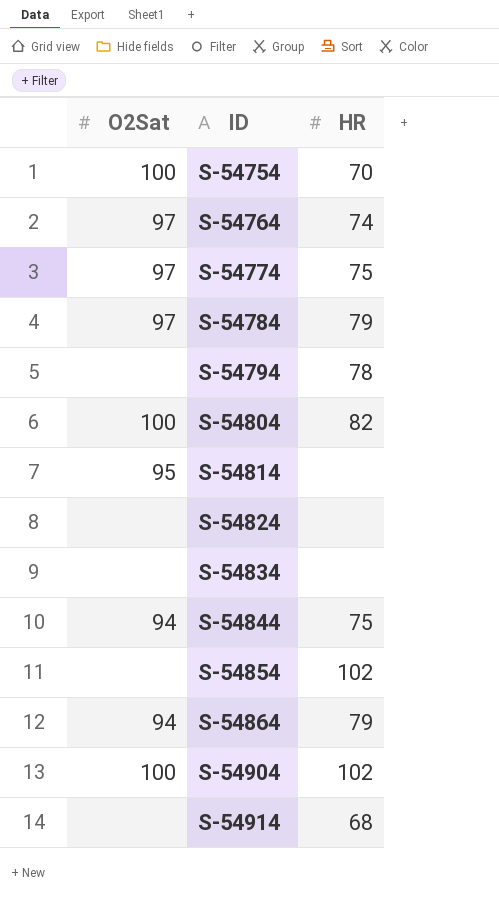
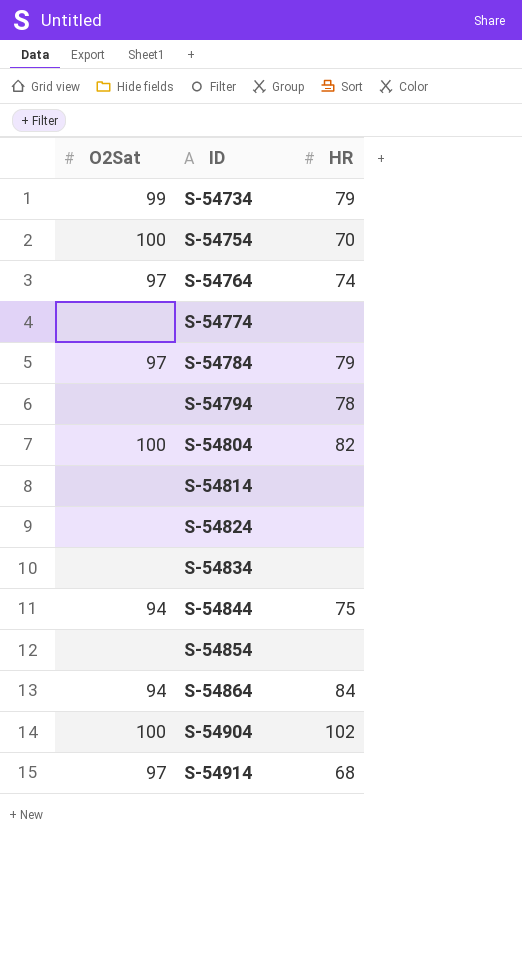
row S-54734: none -> 99 | 79
S-54774 | O2Sat: 97 -> none
S-54774 | HR: 75 -> none
S-54814 | O2Sat: 95 -> none
S-54854 | HR: 102 -> none
S-54864 | HR: 79 -> 84
S-54914 | O2Sat: none -> 97

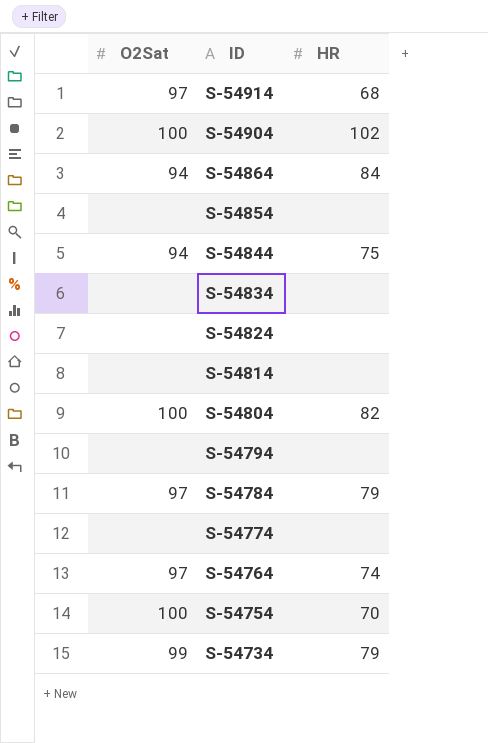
row order: ID ascending -> ID descending
S-54794 | HR: 78 -> none

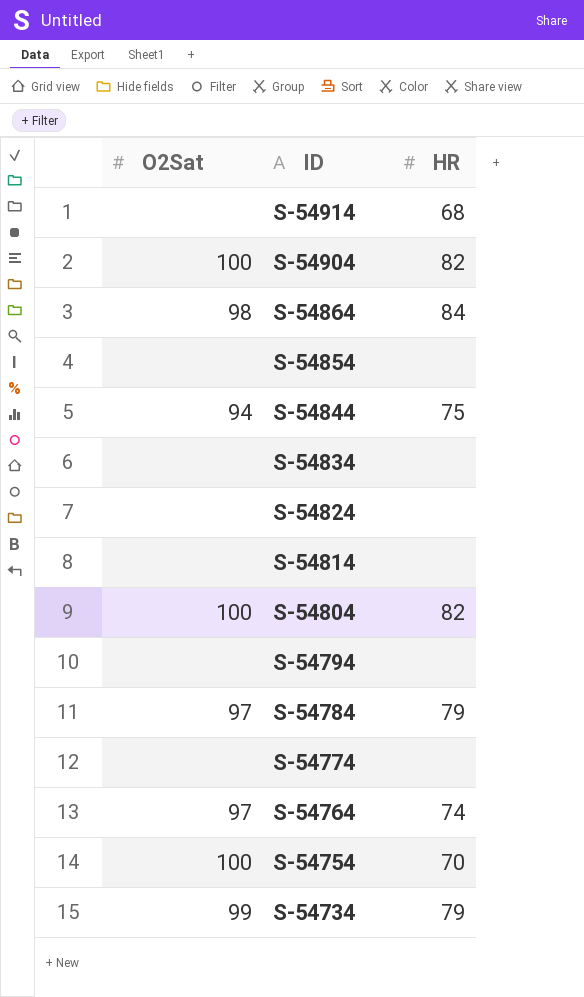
S-54914 | O2Sat: 97 -> none
S-54904 | HR: 102 -> 82
S-54864 | O2Sat: 94 -> 98

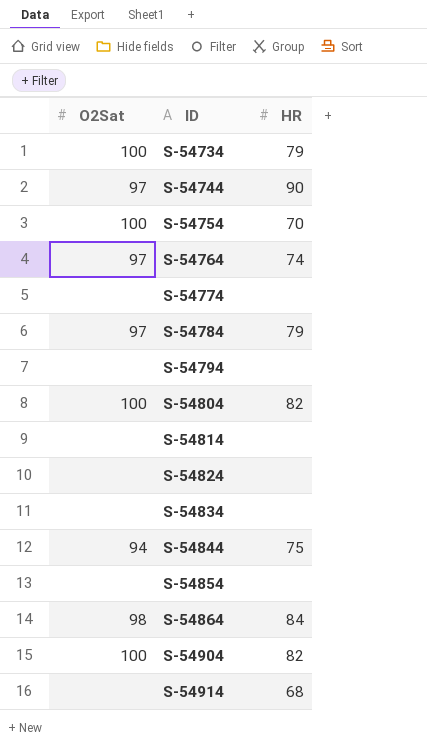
row order: ID descending -> ID ascending
S-54734 | O2Sat: 99 -> 100
row S-54744: none -> 97 | 90

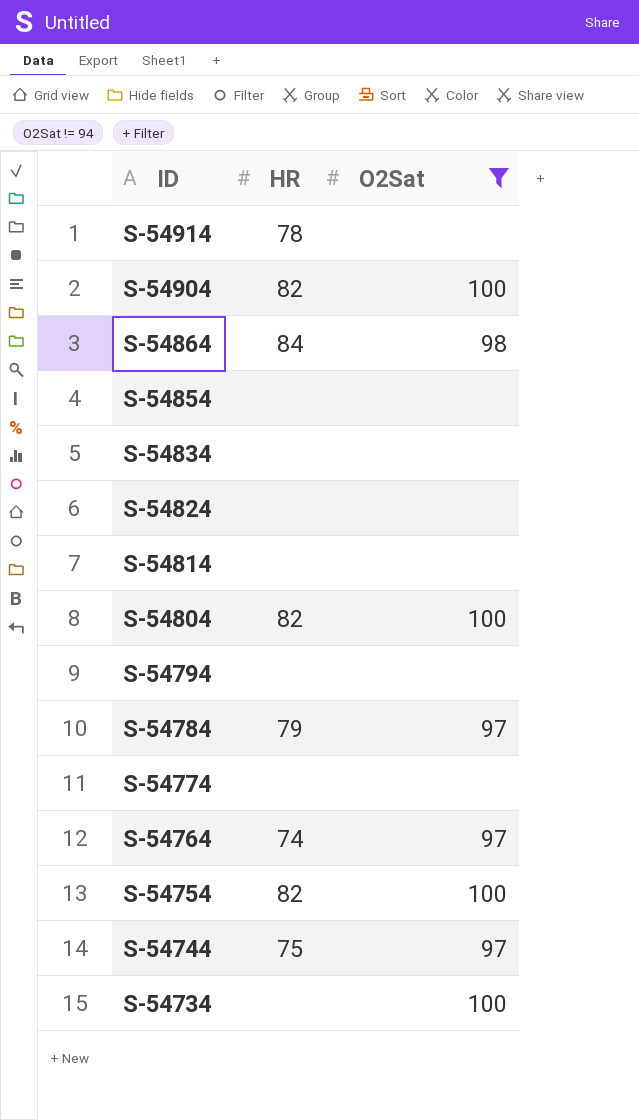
filter: none -> O2Sat != 94
row order: ID ascending -> ID descending
column O2Sat | position: 1 -> 3
S-54914 | HR: 68 -> 78
S-54754 | HR: 70 -> 82
S-54744 | HR: 90 -> 75
S-54734 | HR: 79 -> none

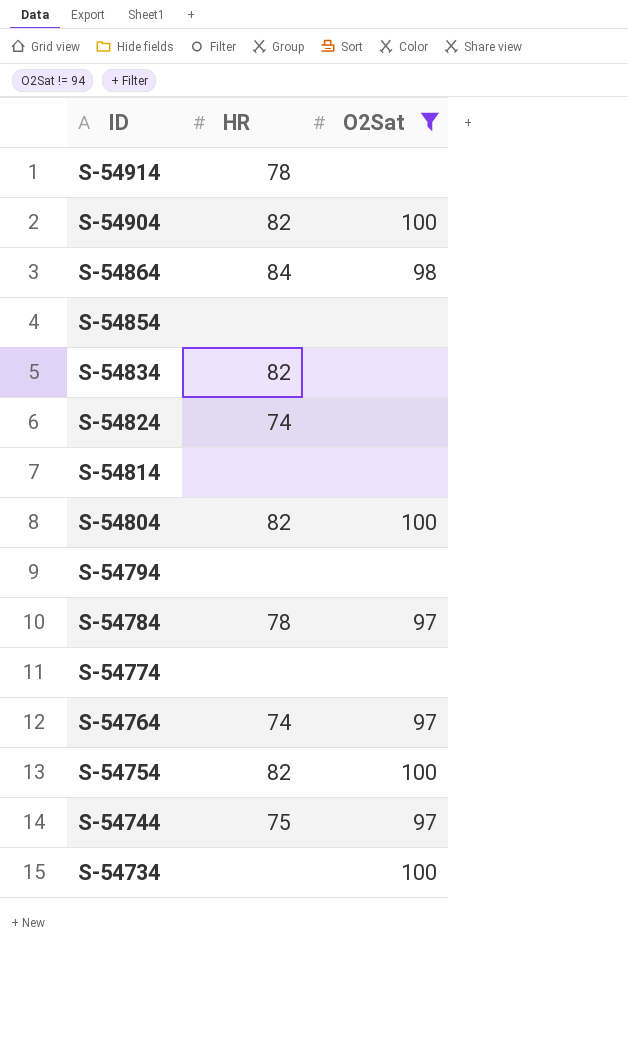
S-54834 | HR: none -> 82
S-54824 | HR: none -> 74
S-54784 | HR: 79 -> 78

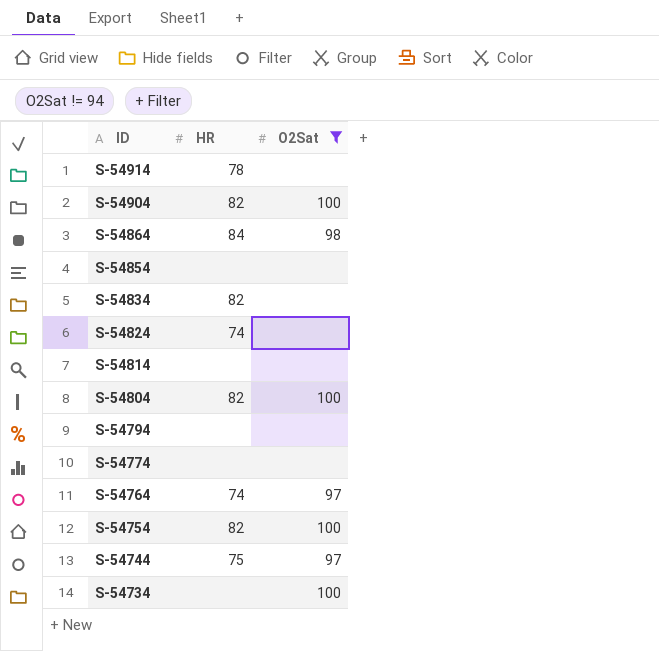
row S-54784: 78 | 97 -> none

